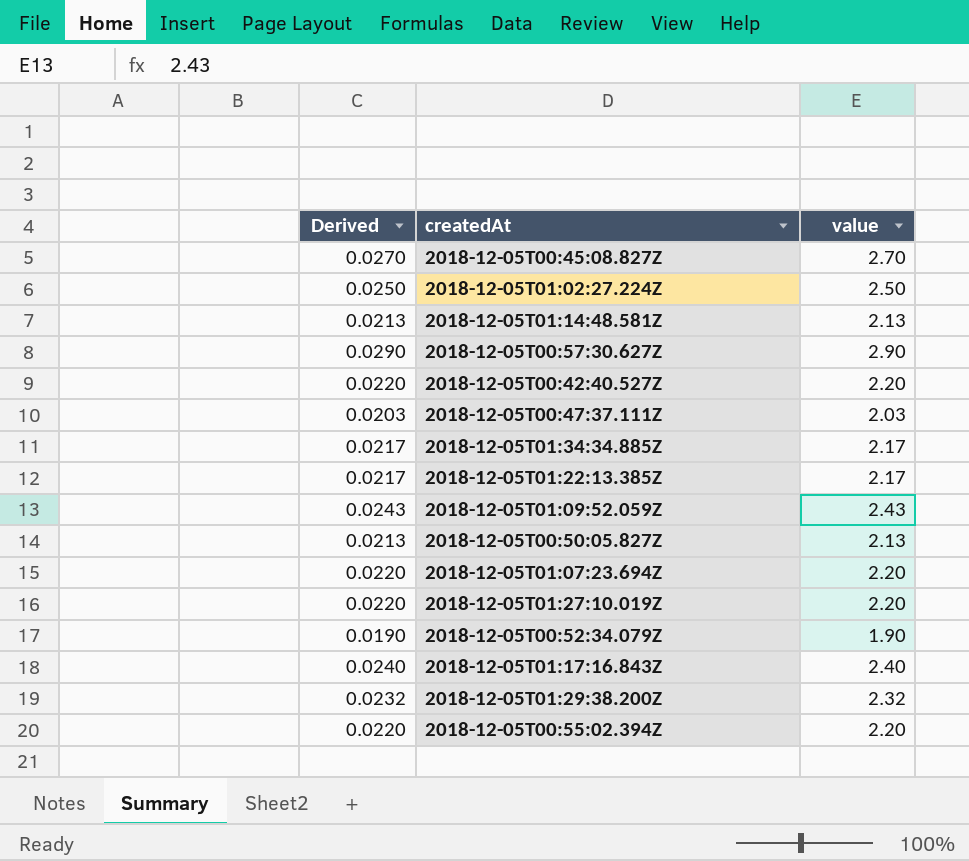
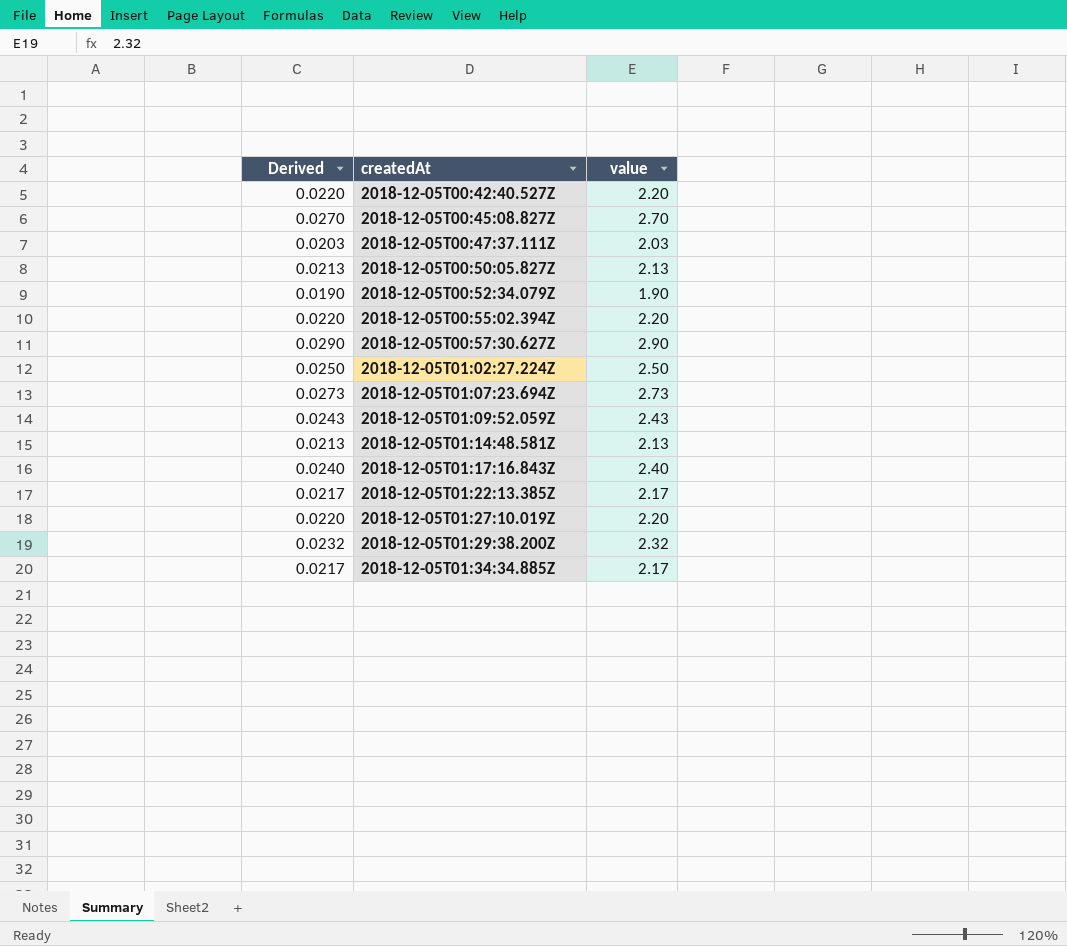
row order: none -> createdAt ascending
2018-12-05T01:07:23.694Z | Derived: 0.0220 -> 0.0273
2018-12-05T01:07:23.694Z | value: 2.20 -> 2.73

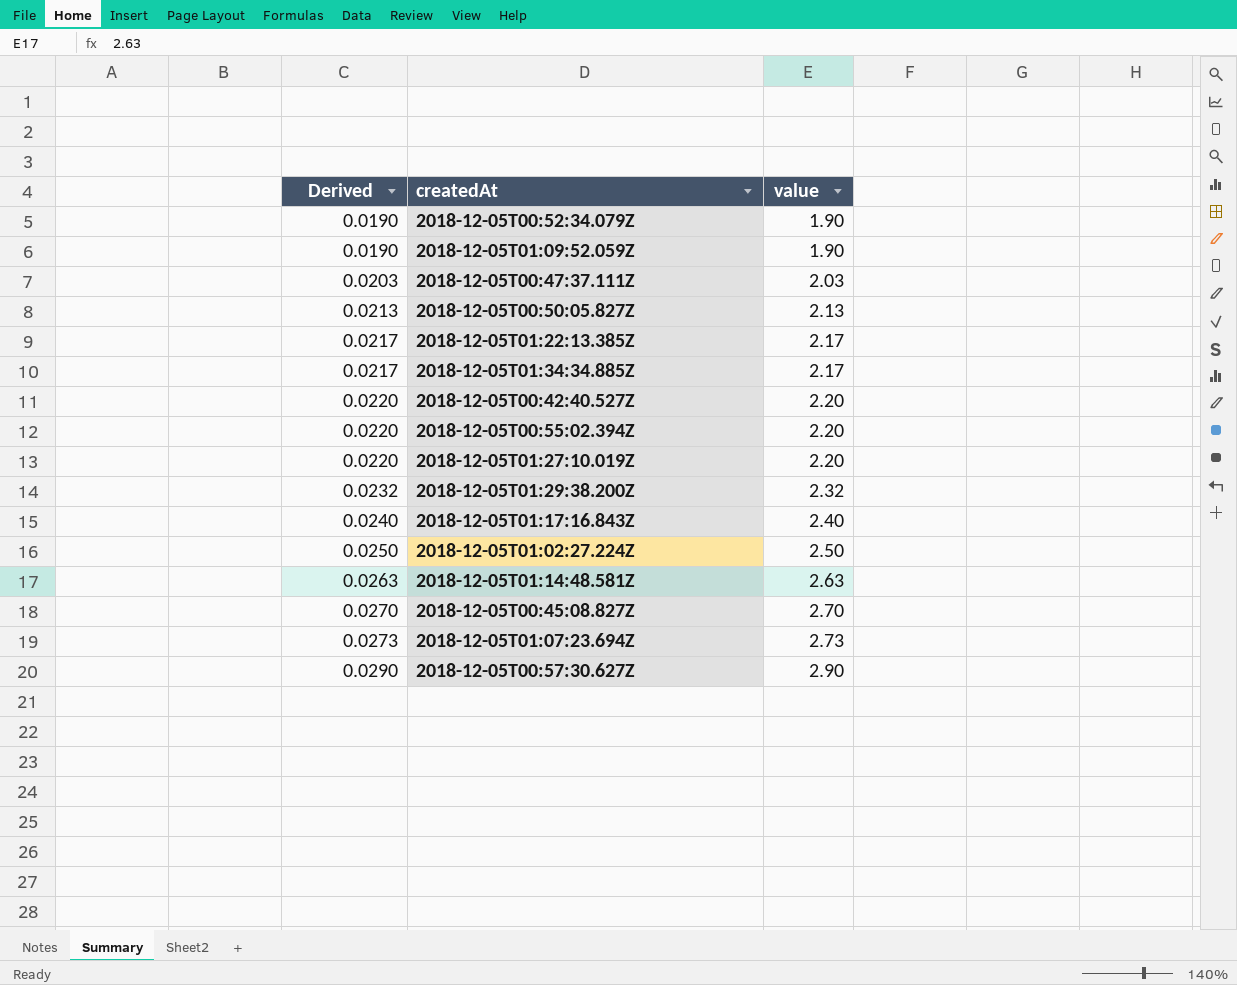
row order: createdAt ascending -> Derived ascending
2018-12-05T01:09:52.059Z | Derived: 0.0243 -> 0.0190
2018-12-05T01:09:52.059Z | value: 2.43 -> 1.90
2018-12-05T01:14:48.581Z | Derived: 0.0213 -> 0.0263
2018-12-05T01:14:48.581Z | value: 2.13 -> 2.63

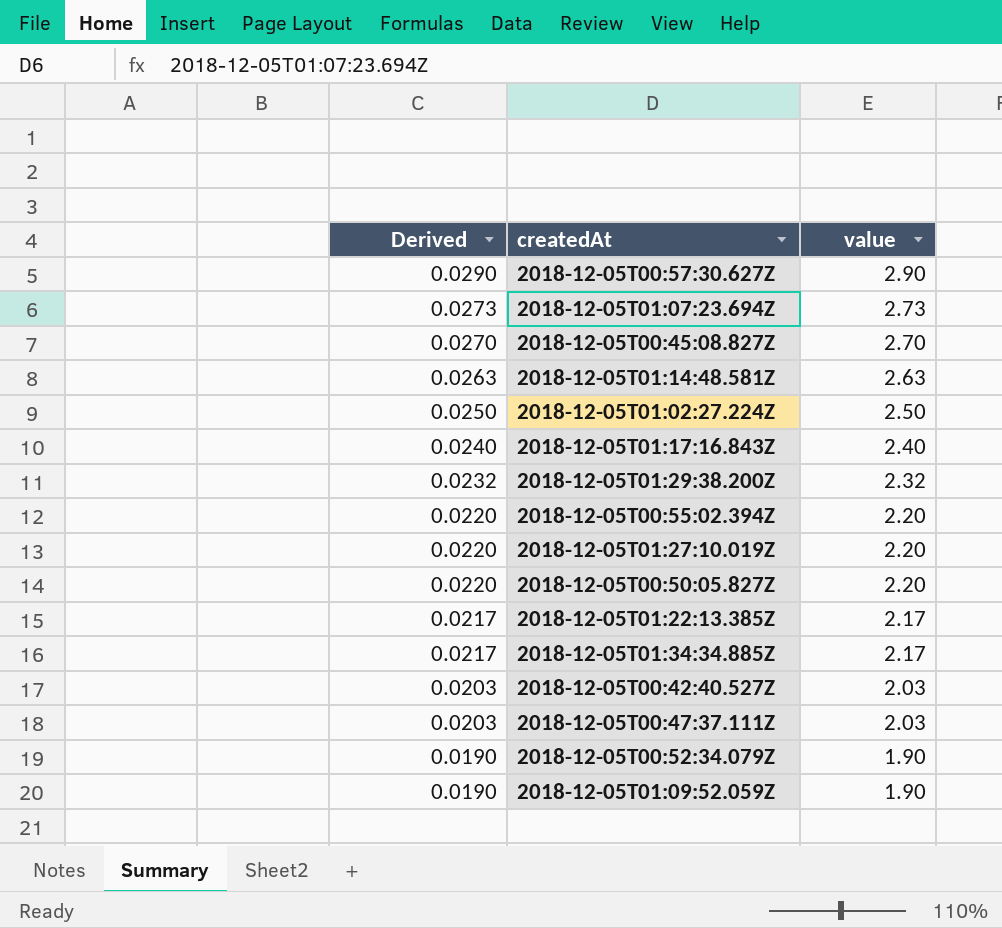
row order: Derived ascending -> Derived descending
2018-12-05T00:50:05.827Z | Derived: 0.0213 -> 0.0220
2018-12-05T00:50:05.827Z | value: 2.13 -> 2.20
2018-12-05T00:42:40.527Z | Derived: 0.0220 -> 0.0203
2018-12-05T00:42:40.527Z | value: 2.20 -> 2.03

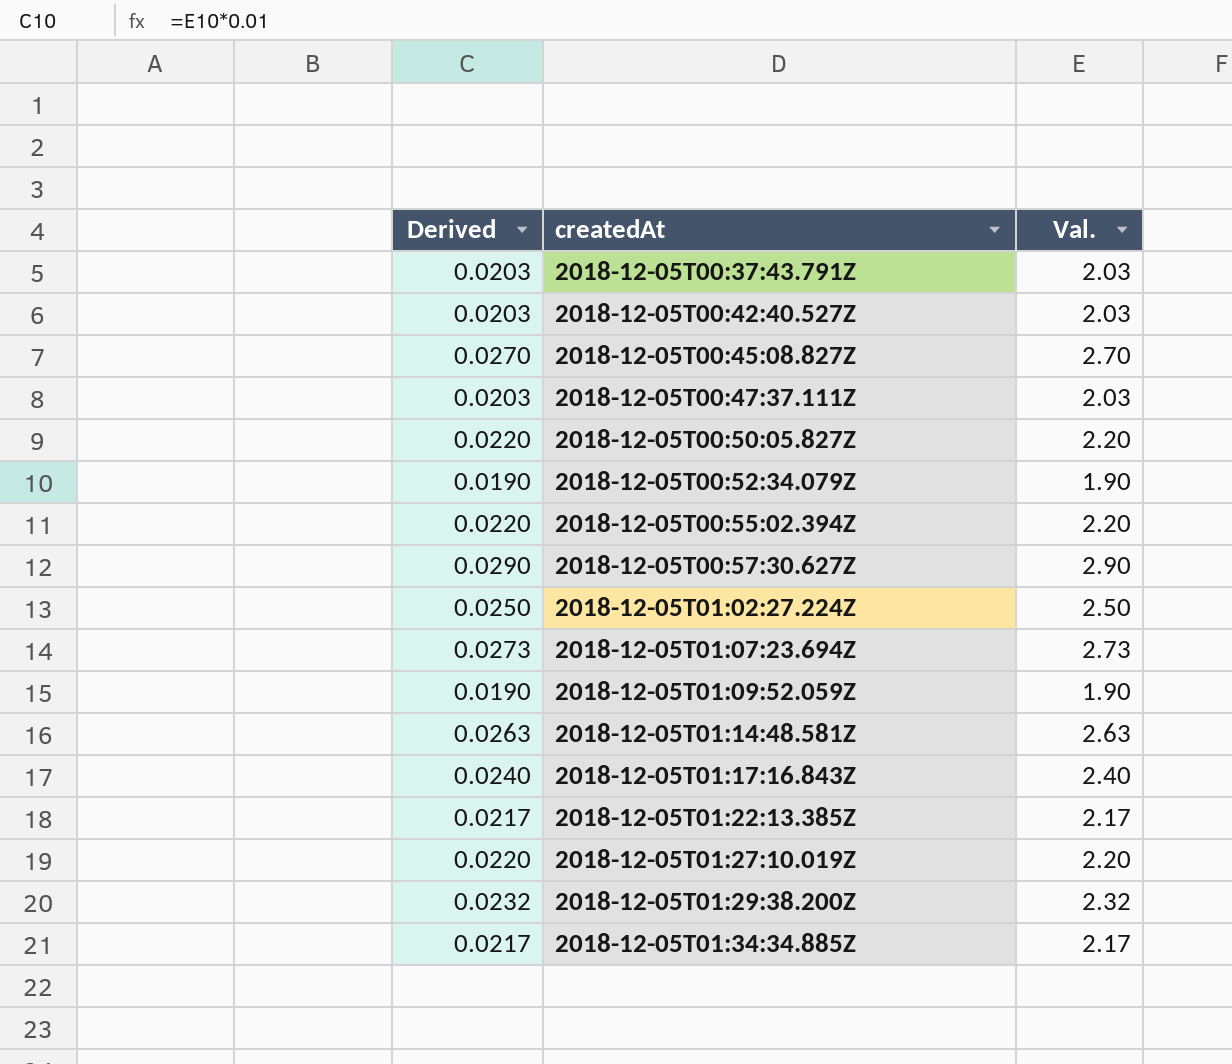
row order: Derived descending -> createdAt ascending
column name: value -> Val.
row 2018-12-05T00:37:43.791Z: none -> 0.0203 | 2.03

